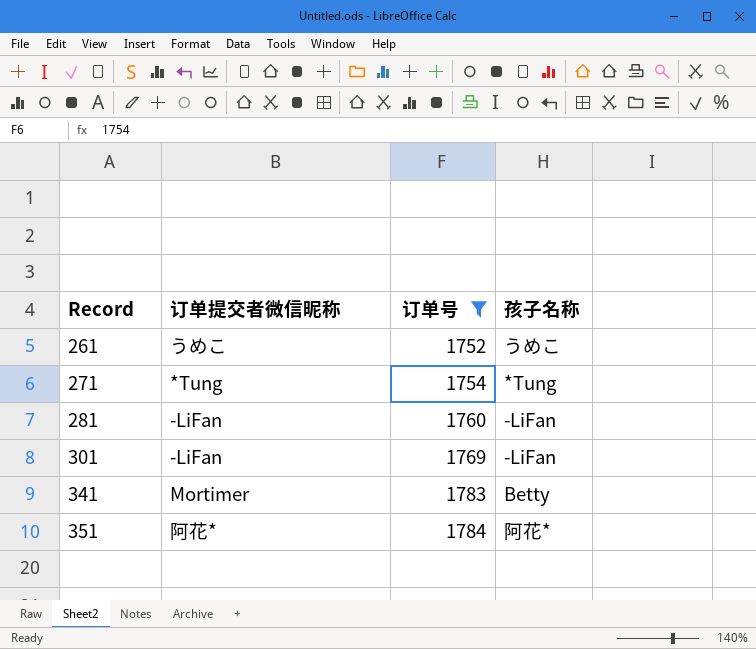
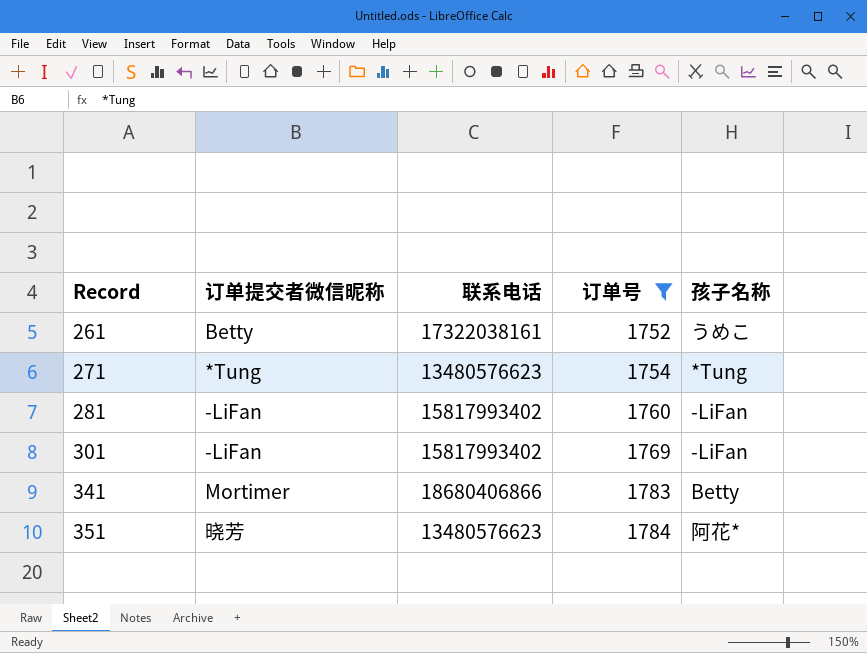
column 联系电话 | position: none -> 3
261 | 订单提交者微信昵称: うめこ -> Betty
351 | 订单提交者微信昵称: 阿花* -> 晓芳

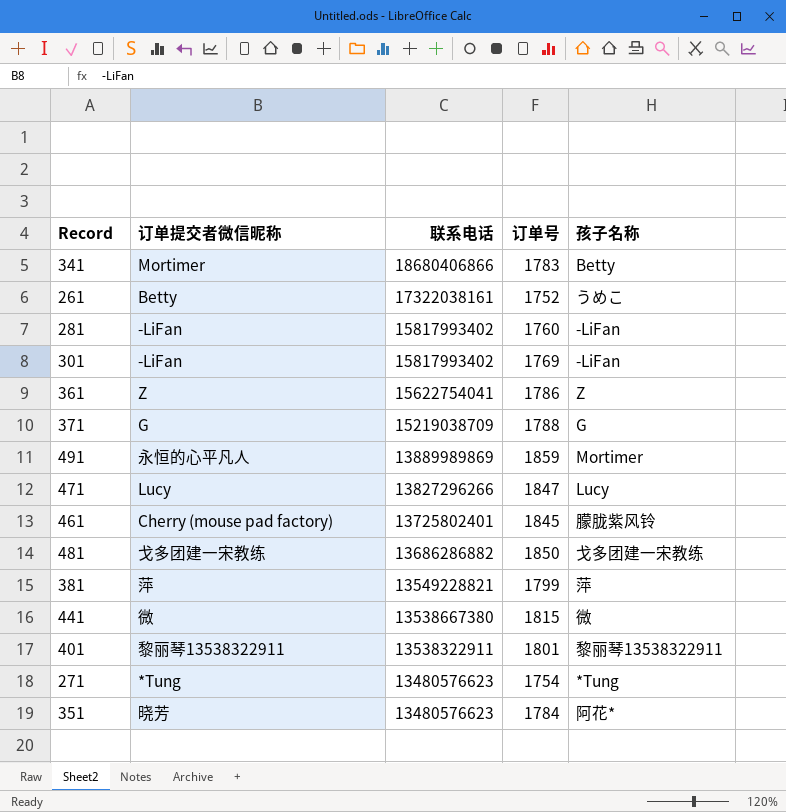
filter: 订单号 <= 1784 -> none
row order: Record ascending -> 联系电话 descending

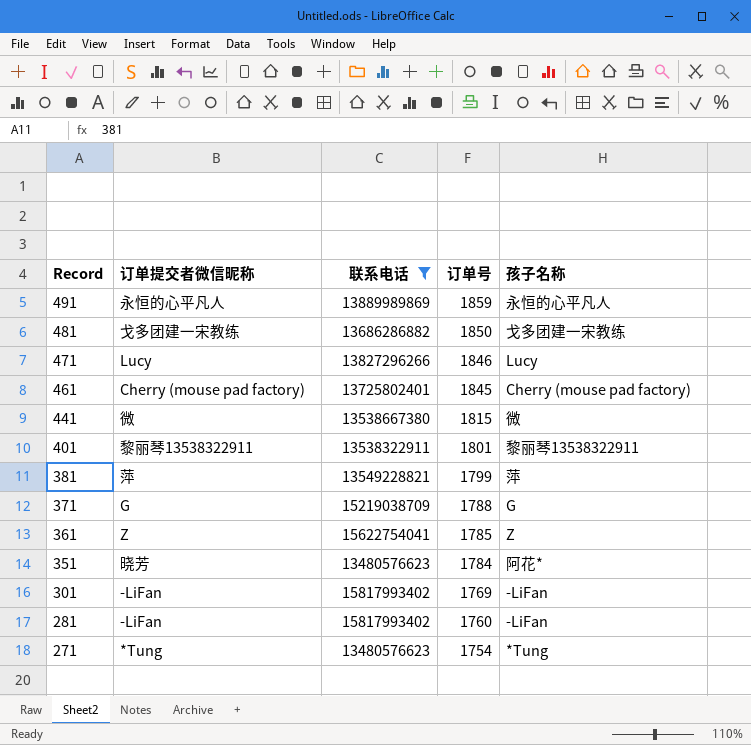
filter: none -> 联系电话 <= 15817993402
row order: 联系电话 descending -> Record descending
491 | 孩子名称: Mortimer -> 永恒的心平凡人
471 | 订单号: 1847 -> 1846
461 | 孩子名称: 朦胧紫风铃 -> Cherry (mouse pad factory)
361 | 订单号: 1786 -> 1785

